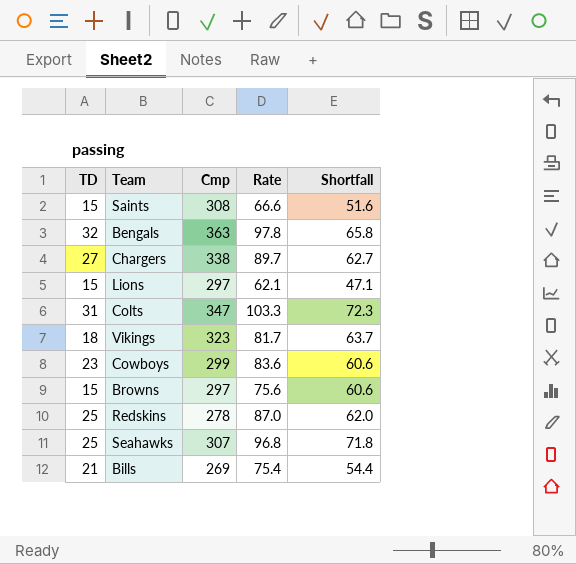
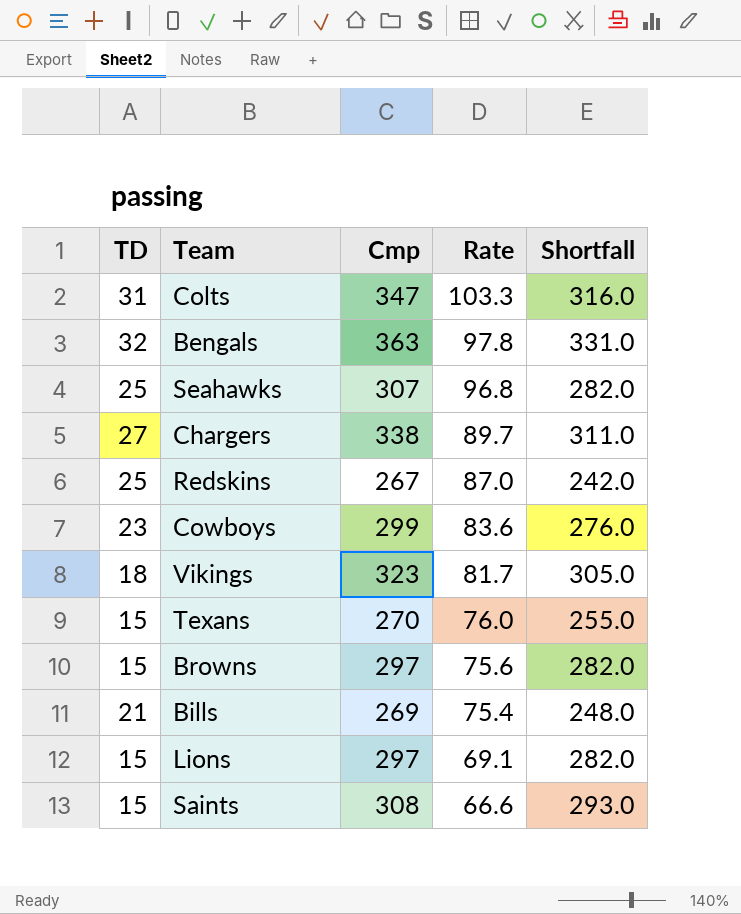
row order: none -> Rate descending
column Shortfall | formula: [Rate] - [TD] -> [Cmp] - [TD]
Redskins | Cmp: 278 -> 267
row Texans: none -> 15 | 270 | 76.0 | 255.0
Lions | Rate: 62.1 -> 69.1

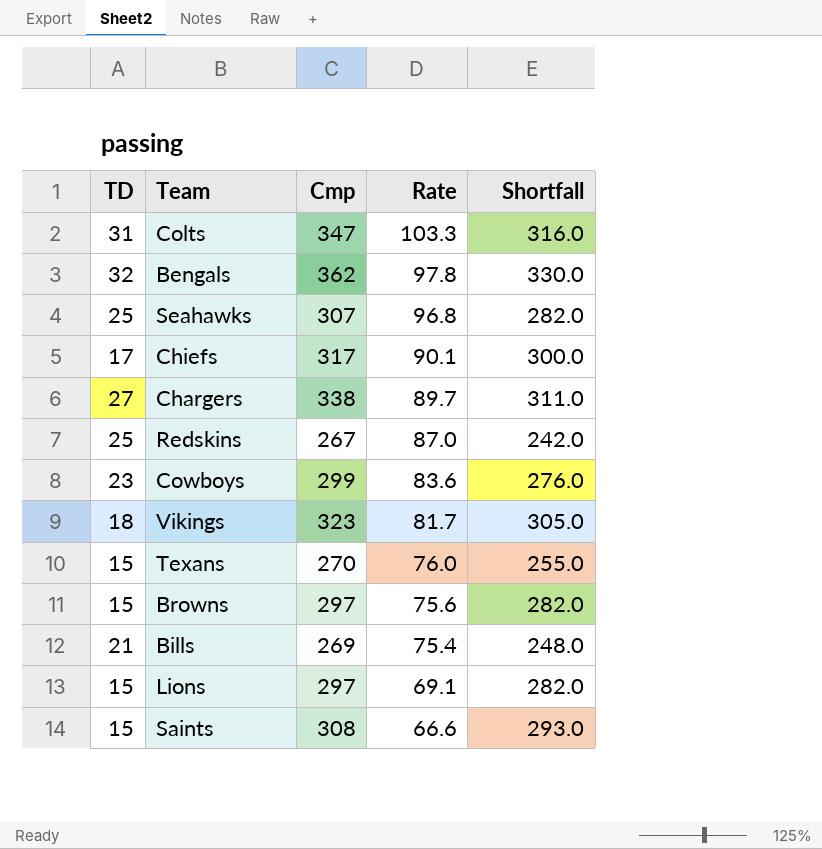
Bengals | Cmp: 363 -> 362
Bengals | Shortfall: 331.0 -> 330.0
row Chiefs: none -> 17 | 317 | 90.1 | 300.0

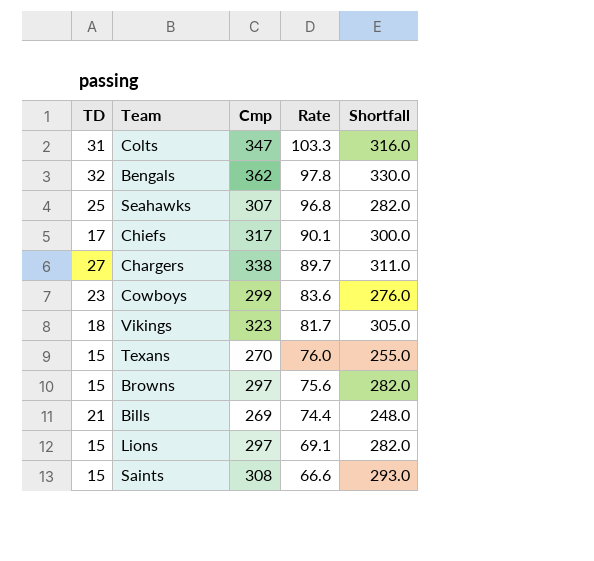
row Redskins: 25 | 267 | 87.0 | 242.0 -> none
Bills | Rate: 75.4 -> 74.4

